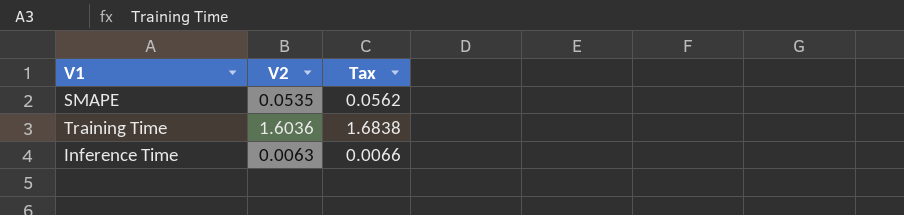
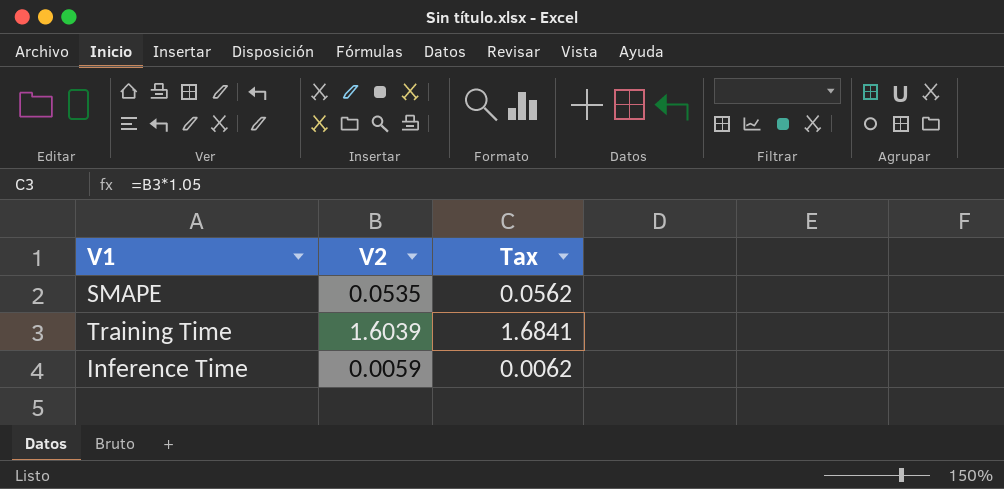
Training Time | V2: 1.6036 -> 1.6039
Training Time | Tax: 1.6838 -> 1.6841
Inference Time | V2: 0.0063 -> 0.0059
Inference Time | Tax: 0.0066 -> 0.0062

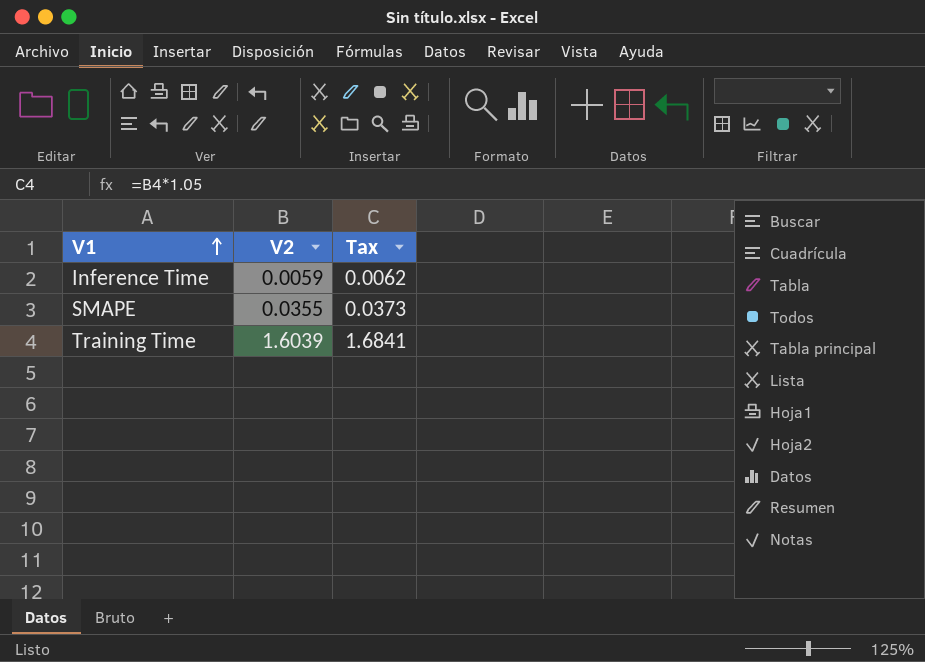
row order: none -> V1 ascending
SMAPE | V2: 0.0535 -> 0.0355
SMAPE | Tax: 0.0562 -> 0.0373

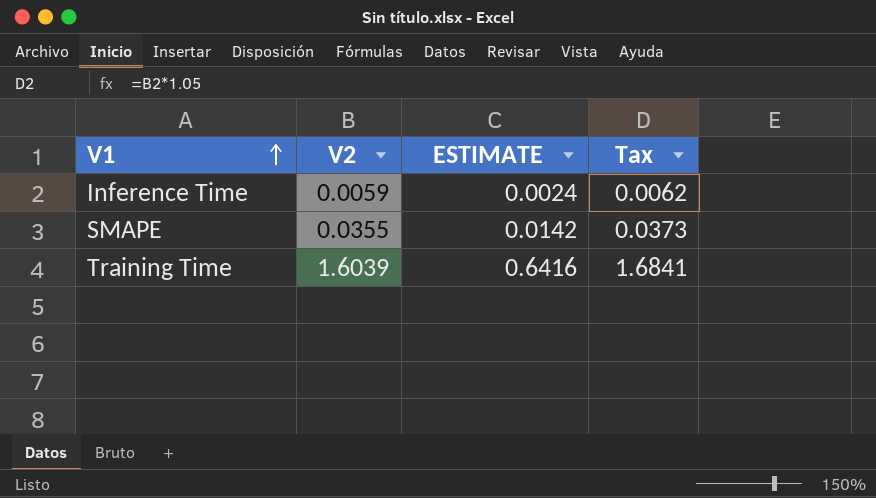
column ESTIMATE | formula: none -> [V2] * 0.4

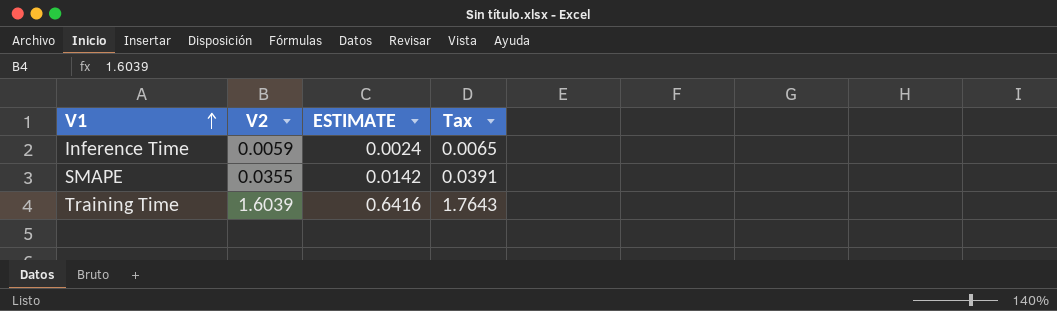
column Tax | formula: [V2] * 1.05 -> [V2] * 1.1

